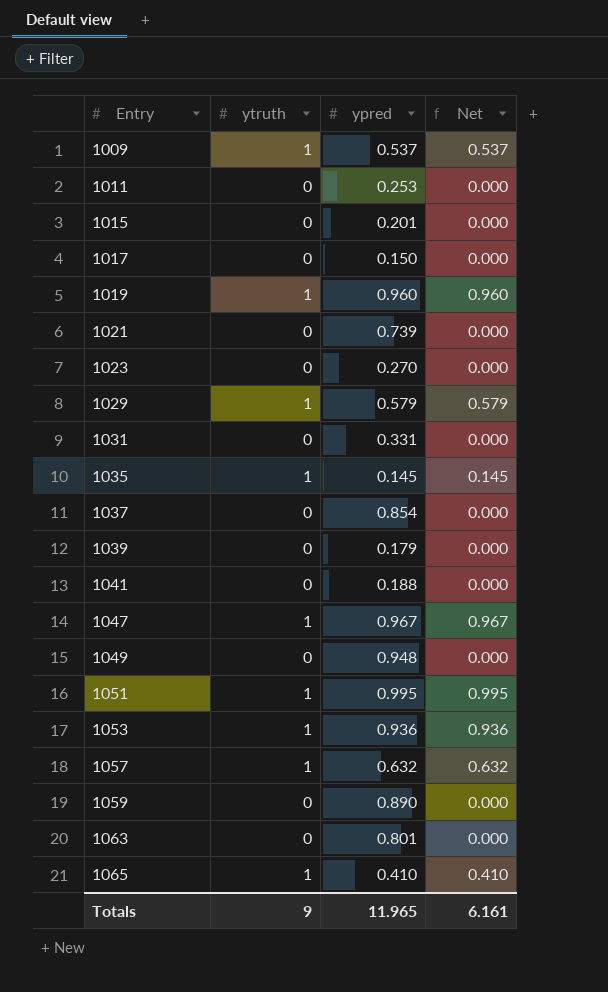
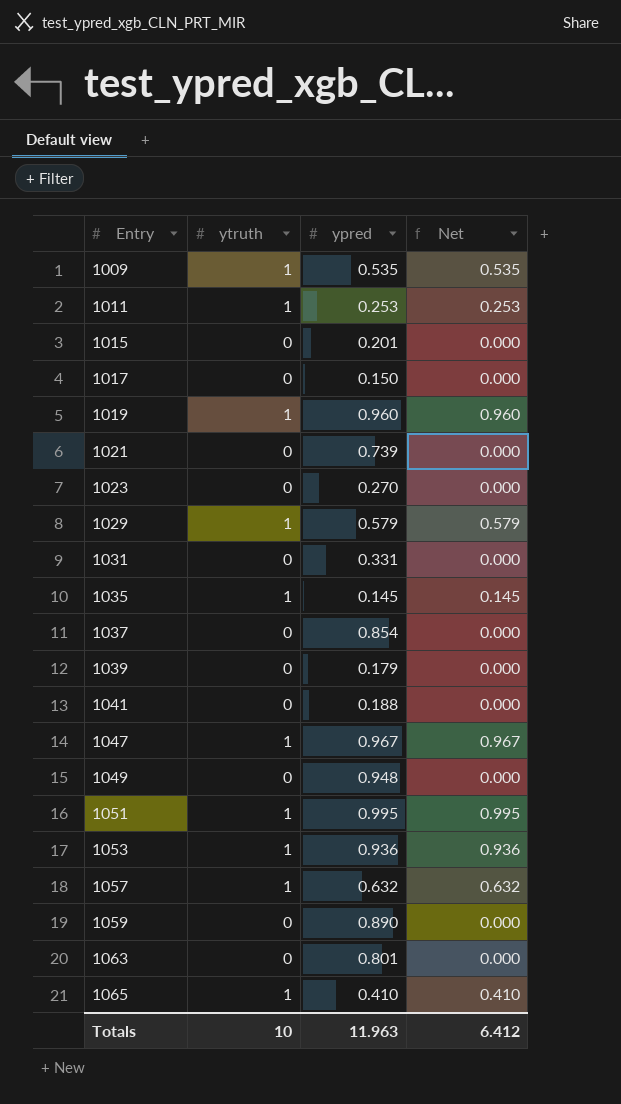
1009 | ypred: 0.537 -> 0.535
1009 | Net: 0.537 -> 0.535
1011 | ytruth: 0 -> 1
1011 | Net: 0.000 -> 0.253
Totals | ytruth: 9 -> 10
Totals | ypred: 11.965 -> 11.963
Totals | Net: 6.161 -> 6.412

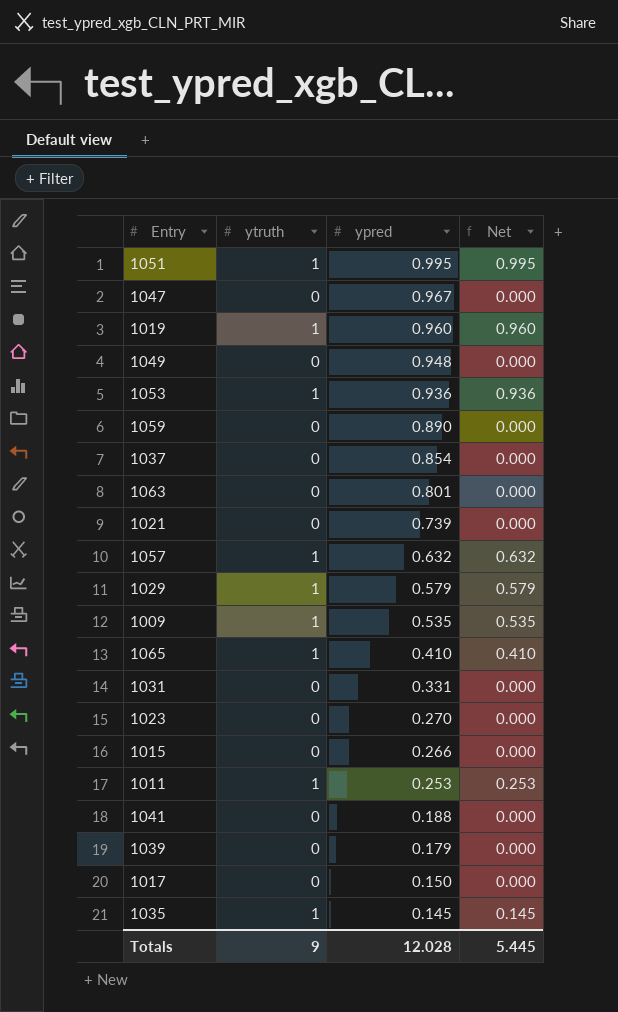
row order: Entry ascending -> ypred descending
1047 | ytruth: 1 -> 0
1047 | Net: 0.967 -> 0.000
1015 | ypred: 0.201 -> 0.266
Totals | ytruth: 10 -> 9
Totals | ypred: 11.963 -> 12.028
Totals | Net: 6.412 -> 5.445

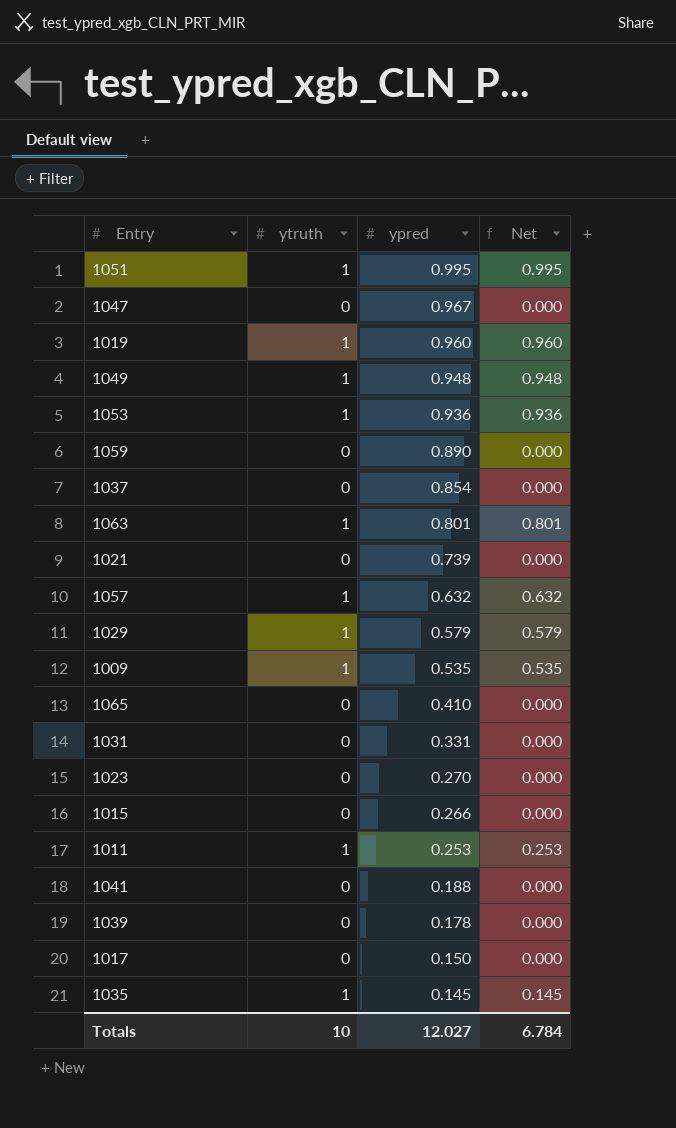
1049 | ytruth: 0 -> 1
1049 | Net: 0.000 -> 0.948
1063 | ytruth: 0 -> 1
1063 | Net: 0.000 -> 0.801
1065 | ytruth: 1 -> 0
1065 | Net: 0.410 -> 0.000
1039 | ypred: 0.179 -> 0.178
Totals | ytruth: 9 -> 10
Totals | ypred: 12.028 -> 12.027
Totals | Net: 5.445 -> 6.784

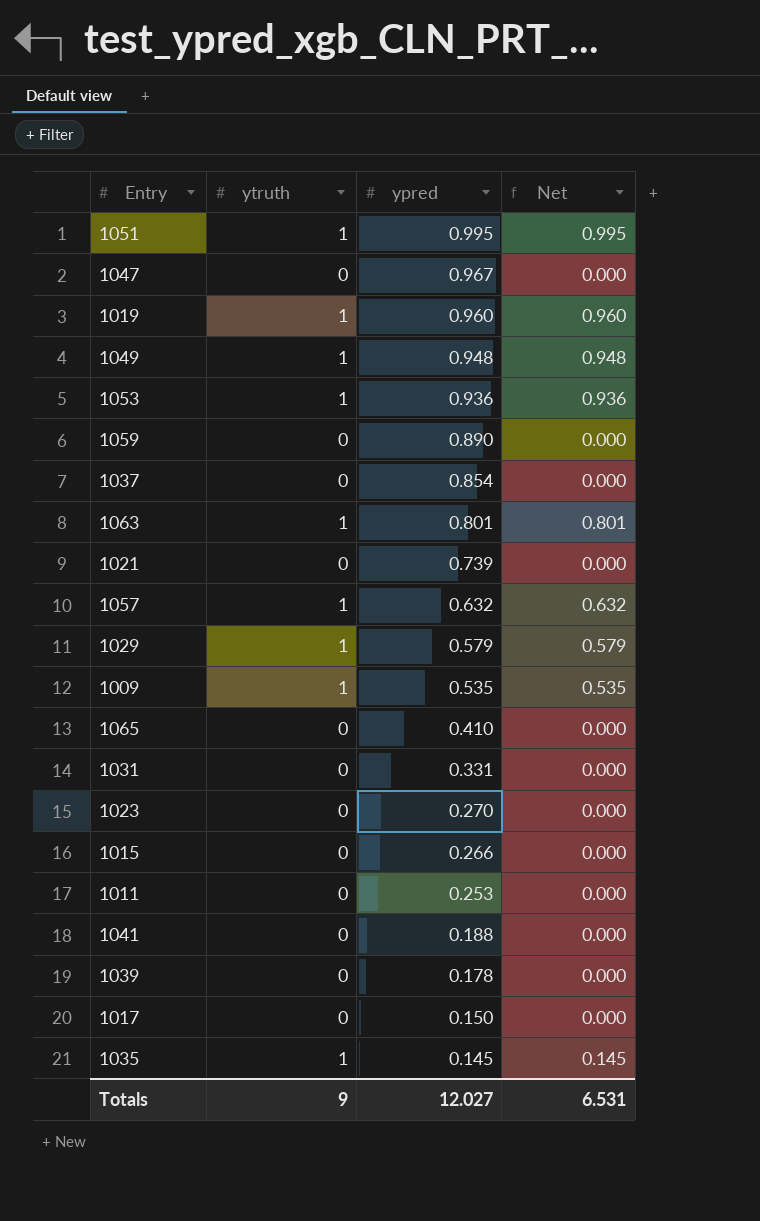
1011 | ytruth: 1 -> 0
1011 | Net: 0.253 -> 0.000
Totals | ytruth: 10 -> 9
Totals | Net: 6.784 -> 6.531

